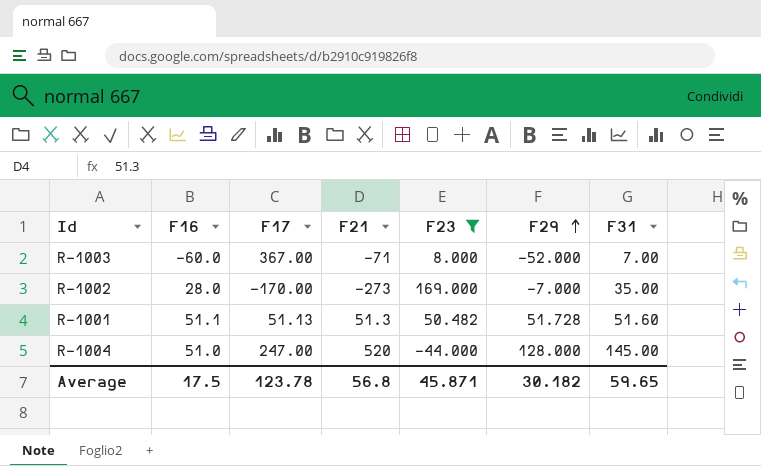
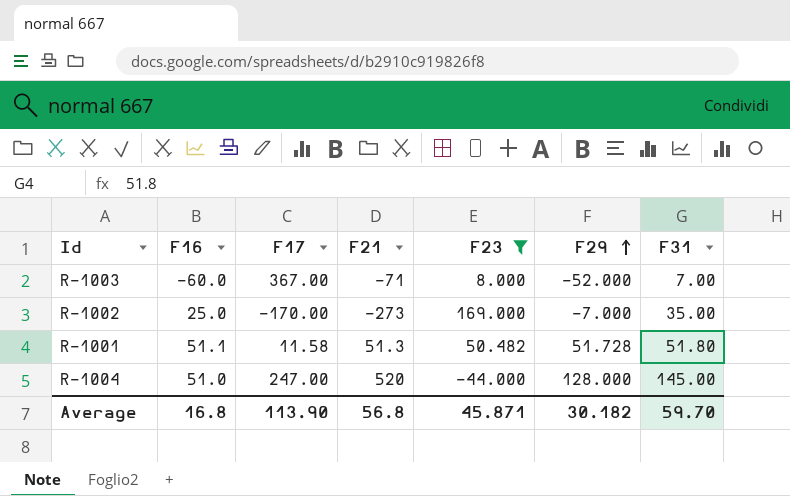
R-1002 | F16: 28.0 -> 25.0
R-1001 | F17: 51.13 -> 11.58
R-1001 | F31: 51.60 -> 51.80
Average | F16: 17.5 -> 16.8
Average | F17: 123.78 -> 113.90
Average | F31: 59.65 -> 59.70

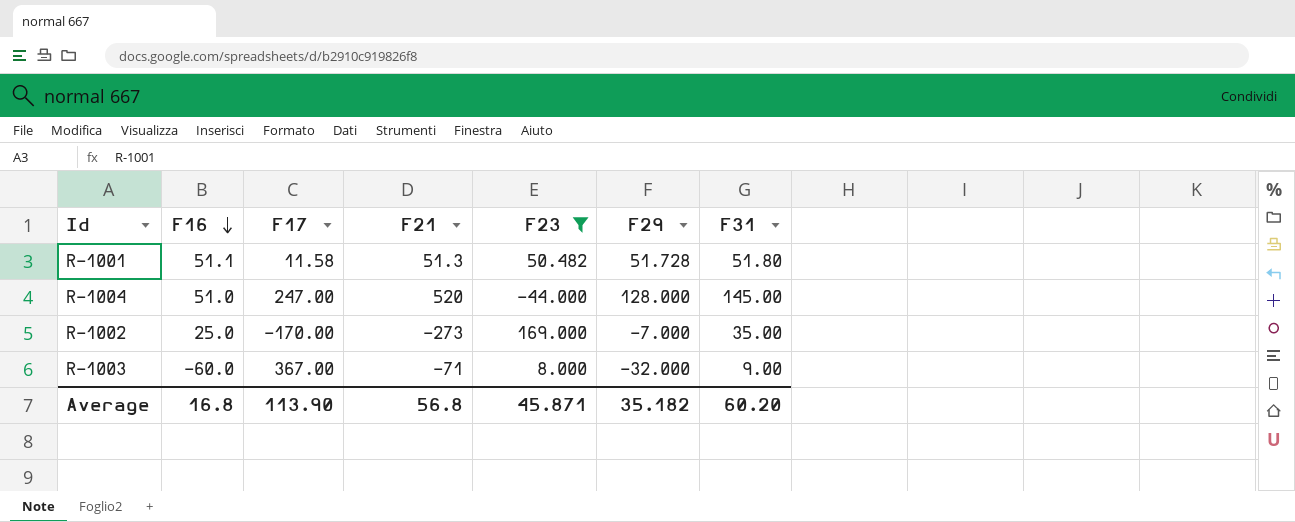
row order: F29 ascending -> F16 descending
R-1003 | F29: -52.000 -> -32.000
R-1003 | F31: 7.00 -> 9.00
Average | F29: 30.182 -> 35.182
Average | F31: 59.70 -> 60.20

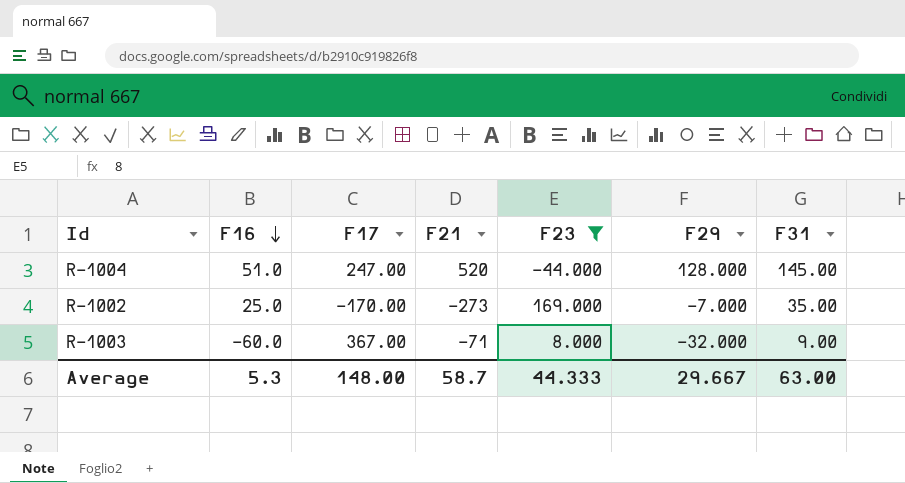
row R-1001: 51.1 | 11.58 | 51.3 | 50.482 | 51.728 | 51.80 -> none
Average | F16: 16.8 -> 5.3
Average | F17: 113.90 -> 148.00
Average | F21: 56.8 -> 58.7
Average | F23: 45.871 -> 44.333
Average | F29: 35.182 -> 29.667
Average | F31: 60.20 -> 63.00

